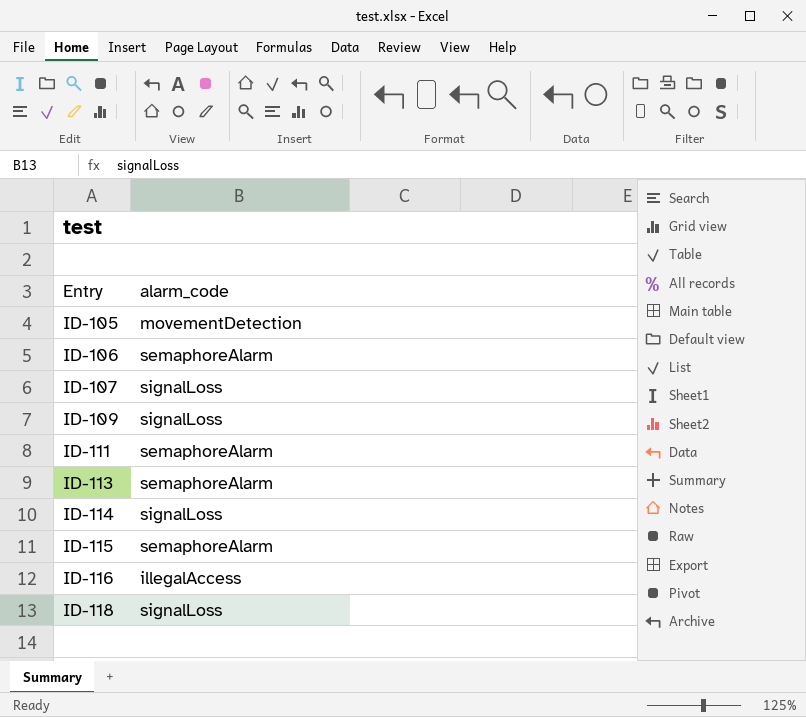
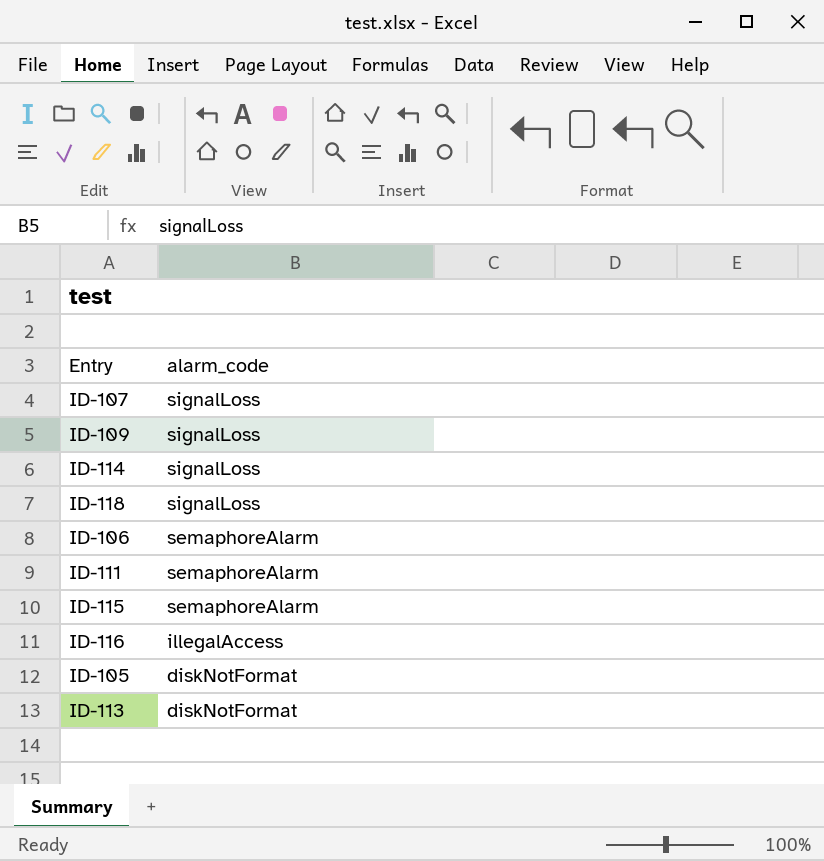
row order: Entry ascending -> alarm_code descending
ID-105 | alarm_code: movementDetection -> diskNotFormat
ID-113 | alarm_code: semaphoreAlarm -> diskNotFormat

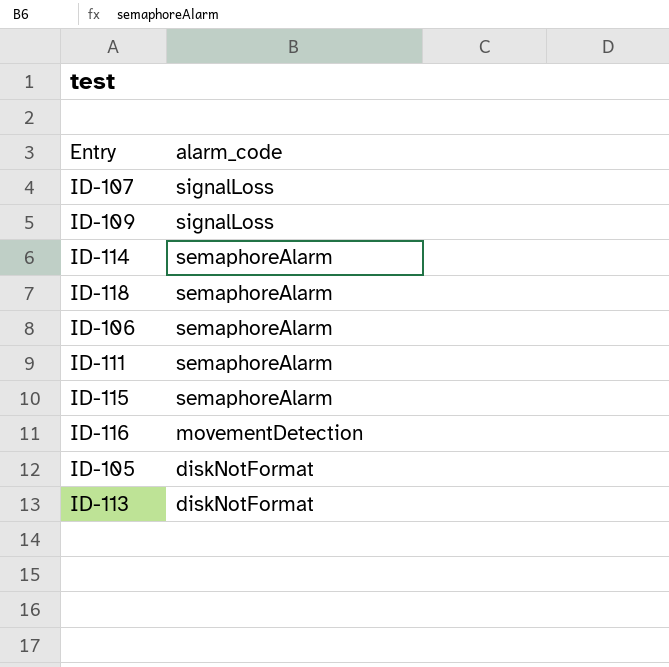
ID-114 | alarm_code: signalLoss -> semaphoreAlarm
ID-118 | alarm_code: signalLoss -> semaphoreAlarm
ID-116 | alarm_code: illegalAccess -> movementDetection

